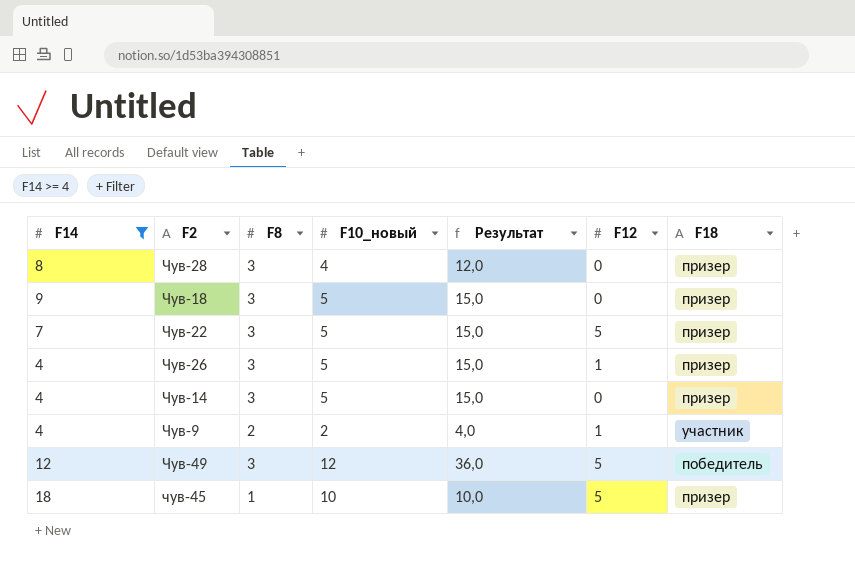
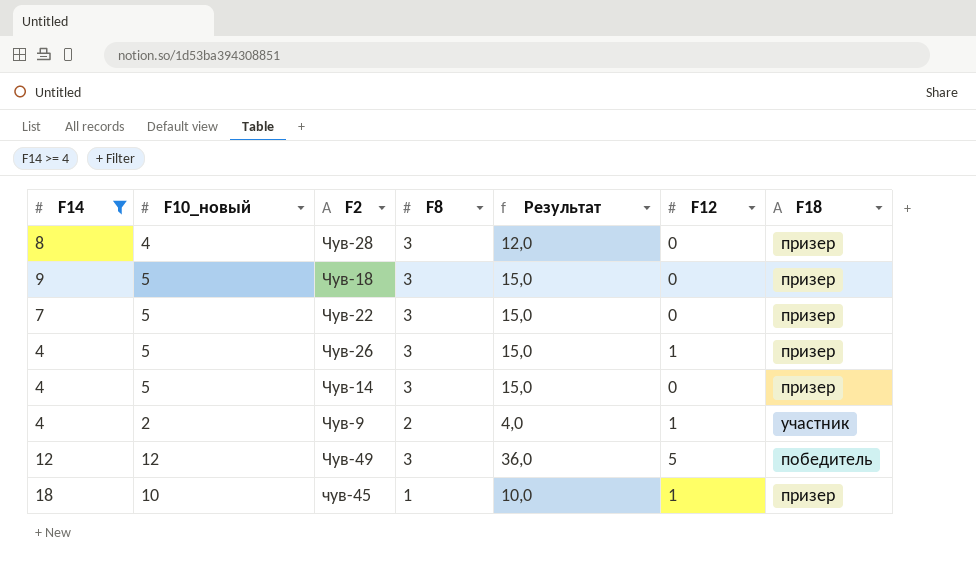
column F10_новый | position: 4 -> 2
Чув-22 | F12: 5 -> 0
чув-45 | F12: 5 -> 1

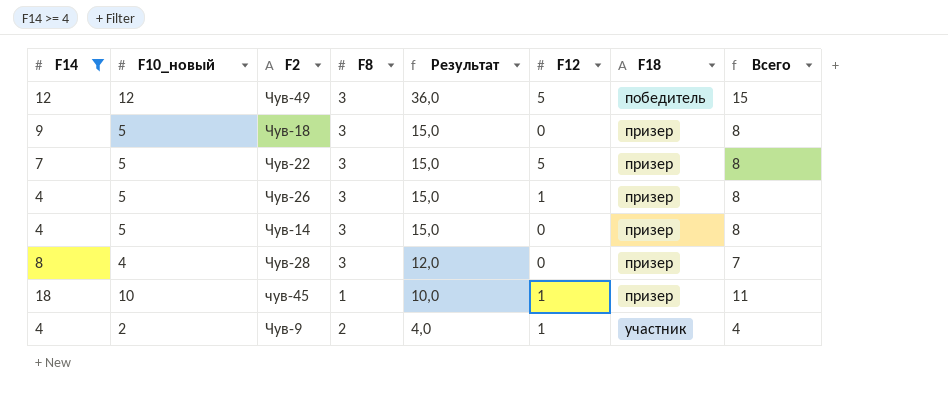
row order: none -> Результат descending
column Всего | formula: none -> [F10_новый] + [F8]
Чув-22 | F12: 0 -> 5

